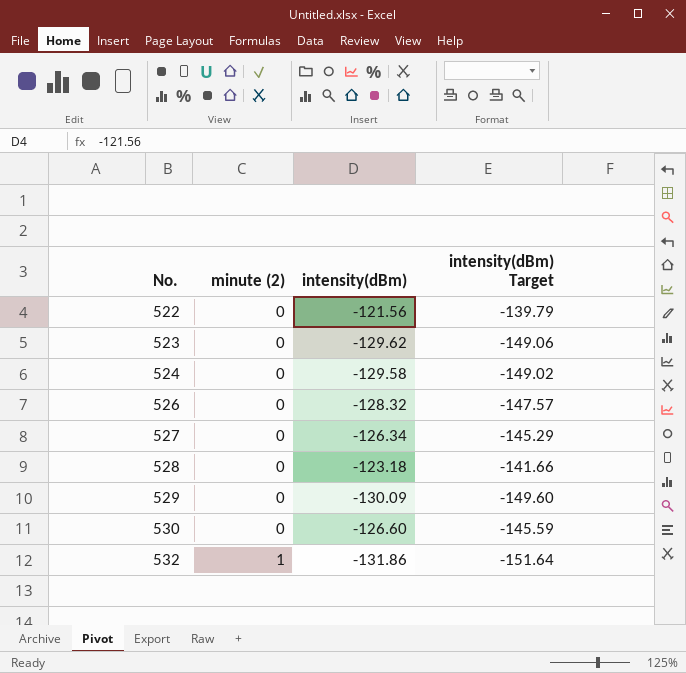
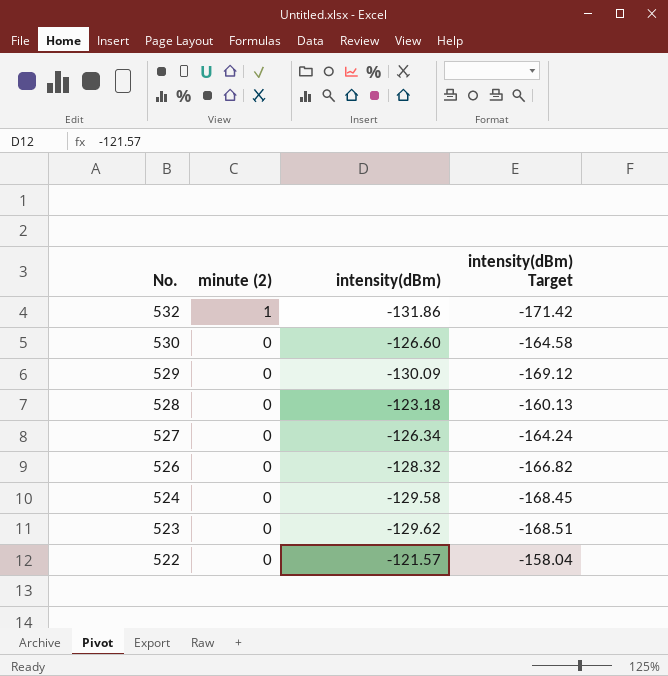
row order: No. ascending -> No. descending
column intensity(dBm) Target | formula: [intensity(dBm)] * 1.15 -> [intensity(dBm)] * 1.3
522 | intensity(dBm): -121.56 -> -121.57

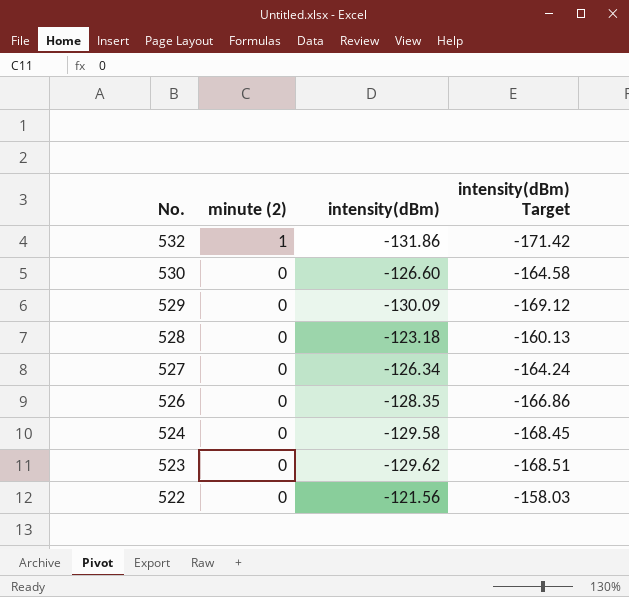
526 | intensity(dBm): -128.32 -> -128.35
526 | intensity(dBm) Target: -166.82 -> -166.86
522 | intensity(dBm): -121.57 -> -121.56
522 | intensity(dBm) Target: -158.04 -> -158.03

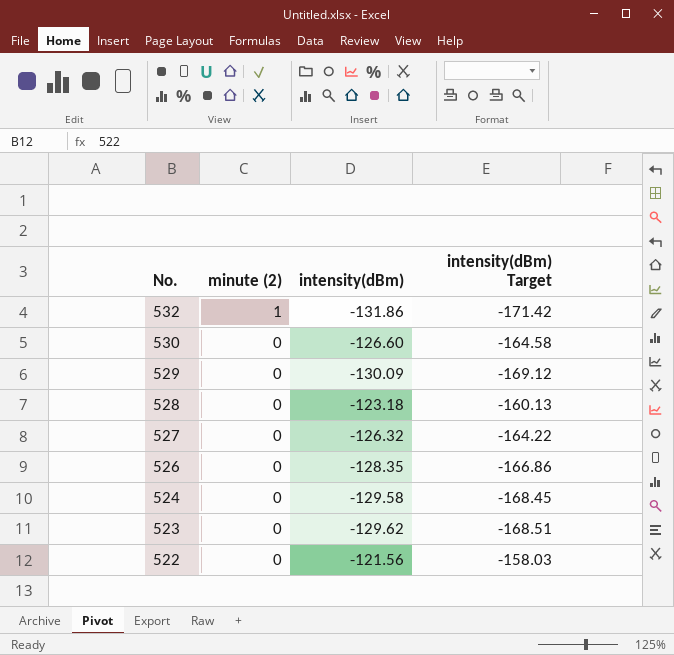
527 | intensity(dBm): -126.34 -> -126.32
527 | intensity(dBm) Target: -164.24 -> -164.22

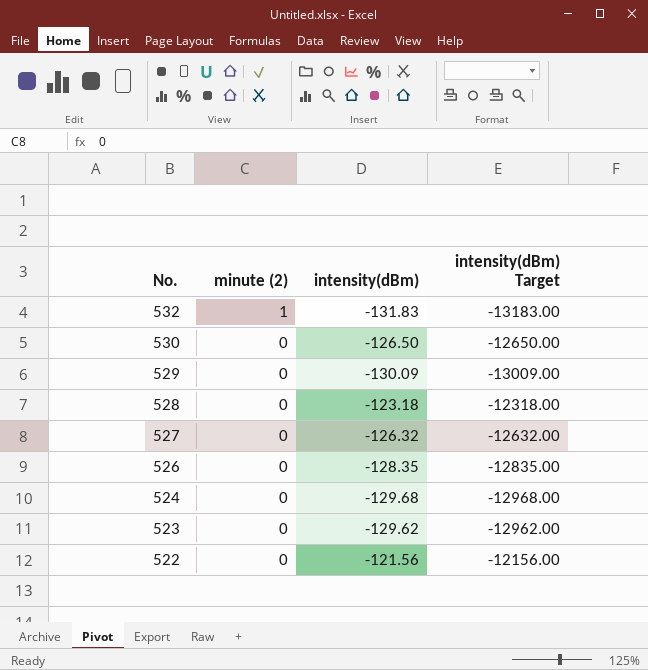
column intensity(dBm) Target | formula: [intensity(dBm)] * 1.3 -> [intensity(dBm)] * 100
532 | intensity(dBm): -131.86 -> -131.83
530 | intensity(dBm): -126.60 -> -126.50
524 | intensity(dBm): -129.58 -> -129.68

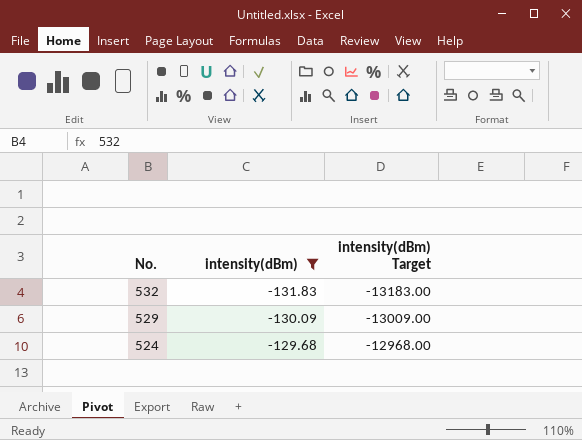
filter: none -> intensity(dBm) <= -129.68
column minute (2) | position: 2 -> none

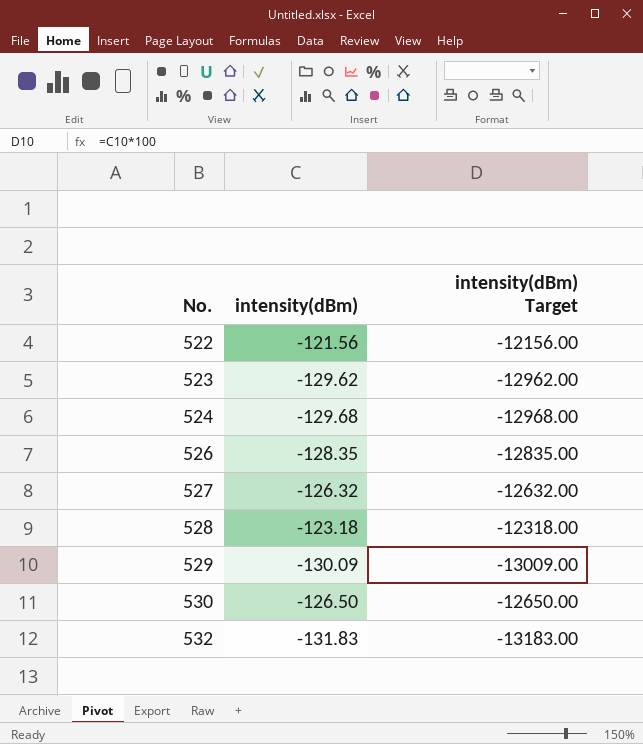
filter: intensity(dBm) <= -129.68 -> none
row order: No. descending -> No. ascending

